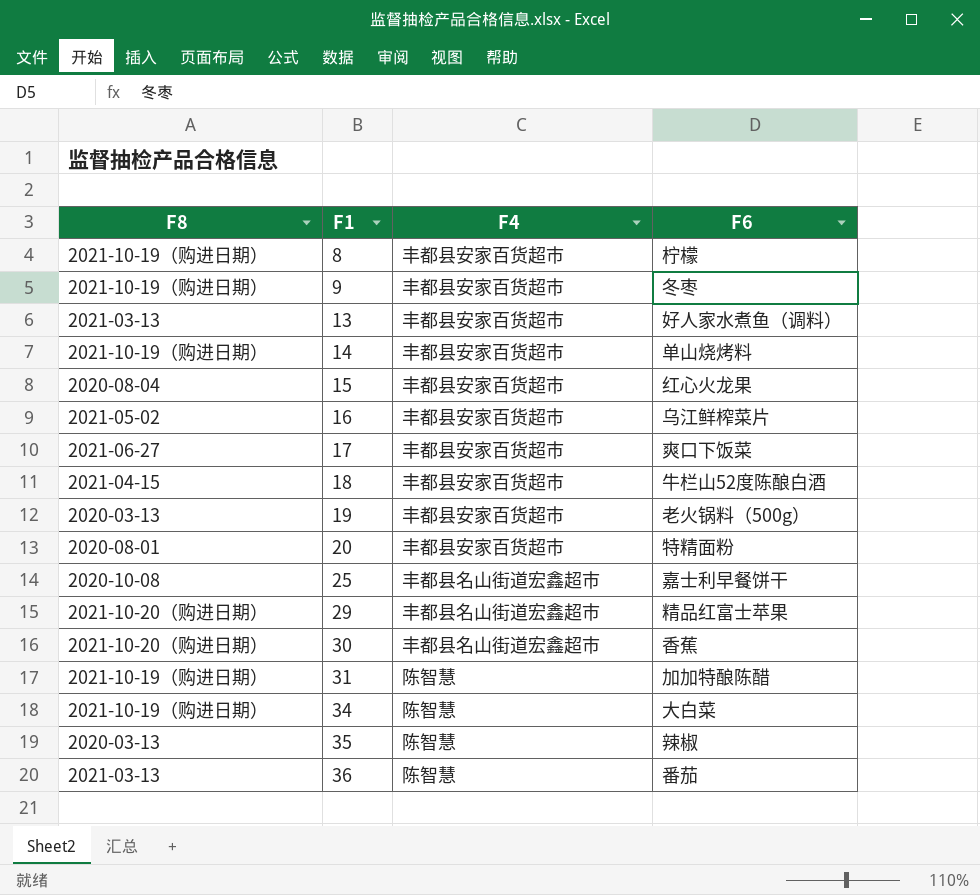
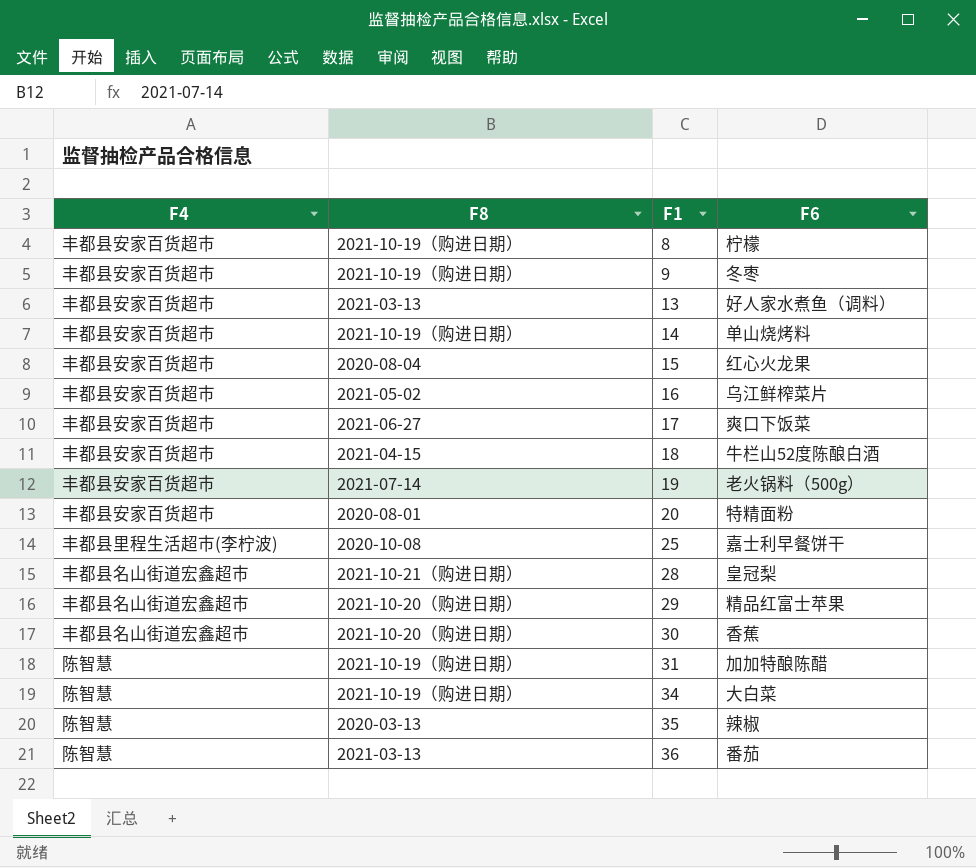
column F4 | position: 3 -> 1
19 | F8: 2020-03-13 -> 2021-07-14
25 | F4: 丰都县名山街道宏鑫超市 -> 丰都县里程生活超市(李柠波)
row 28: none -> 丰都县名山街道宏鑫超市 | 2021-10-21（购进日期） | 皇冠梨

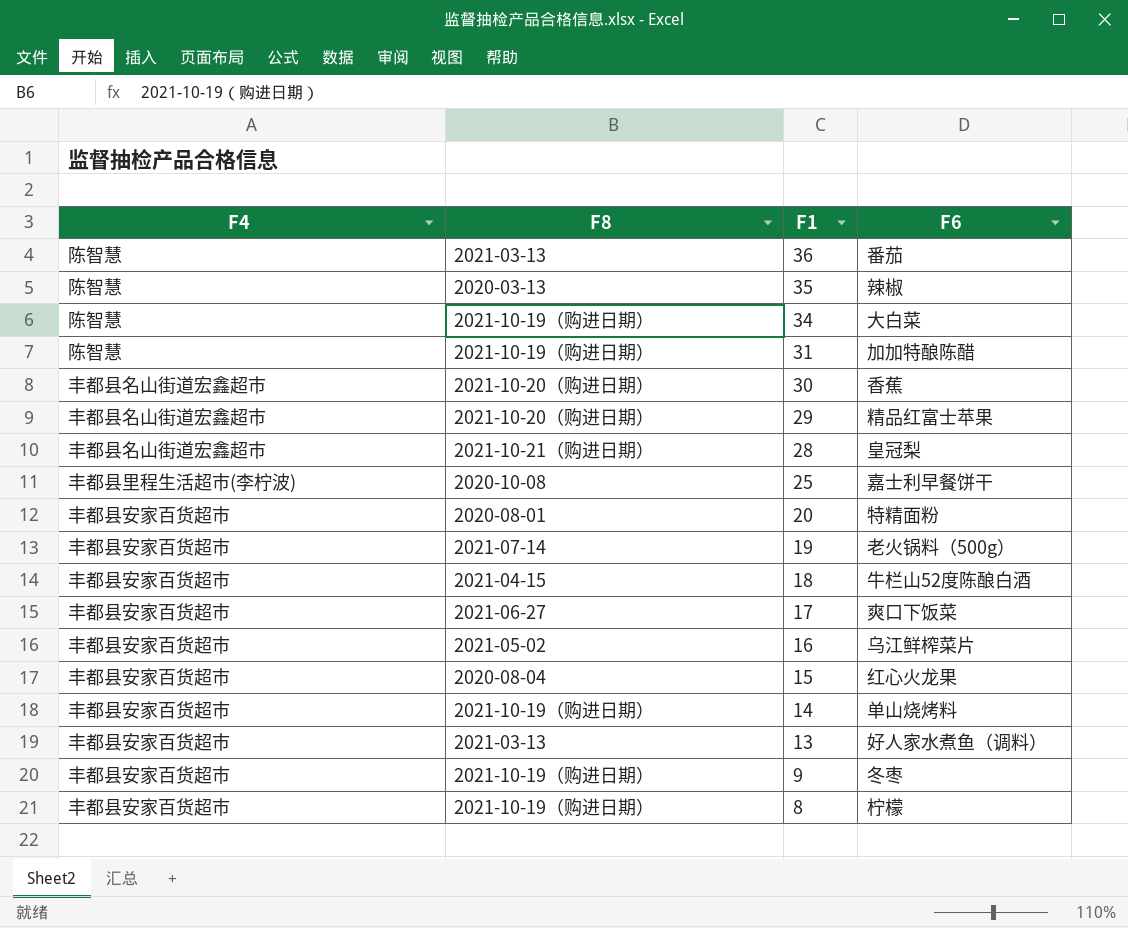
row order: F1 ascending -> F1 descending

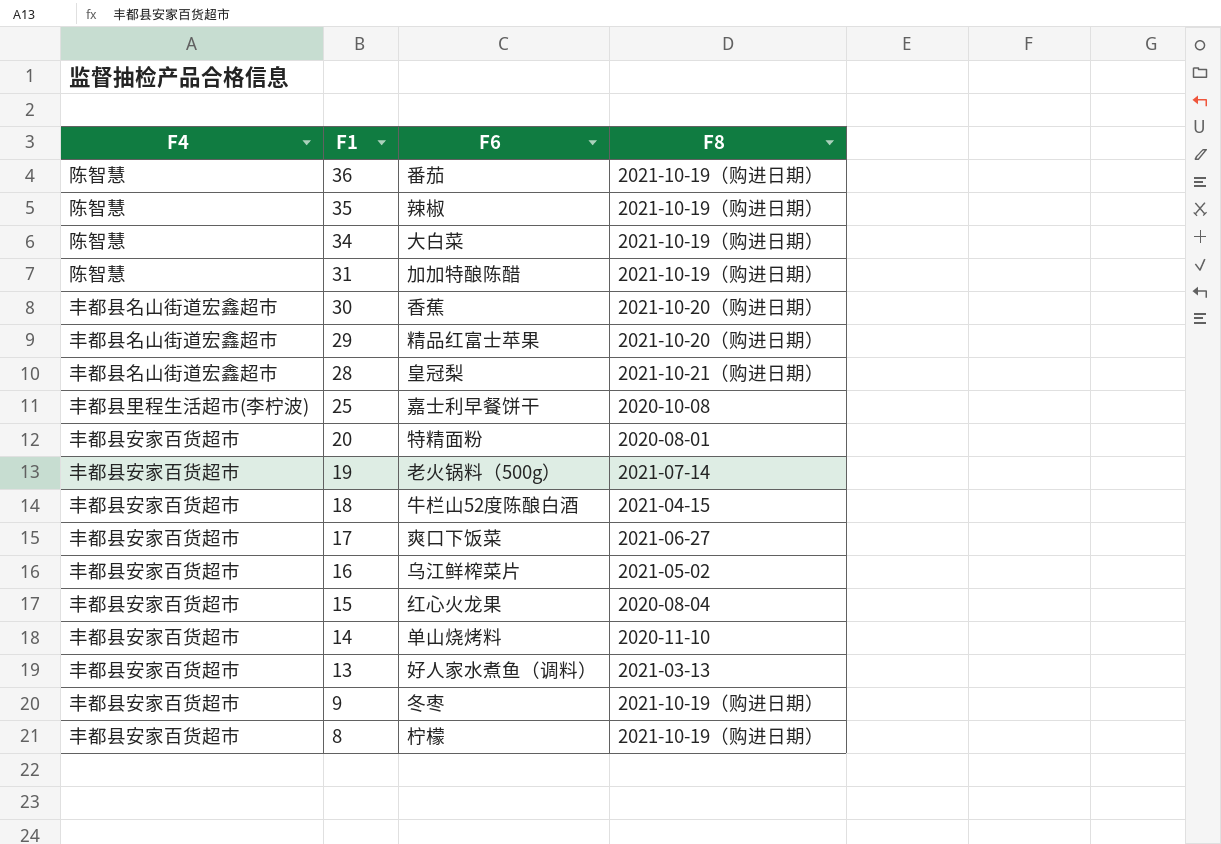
column F8 | position: 2 -> 4
36 | F8: 2021-03-13 -> 2021-10-19（购进日期）
35 | F8: 2020-03-13 -> 2021-10-19（购进日期）
14 | F8: 2021-10-19（购进日期） -> 2020-11-10

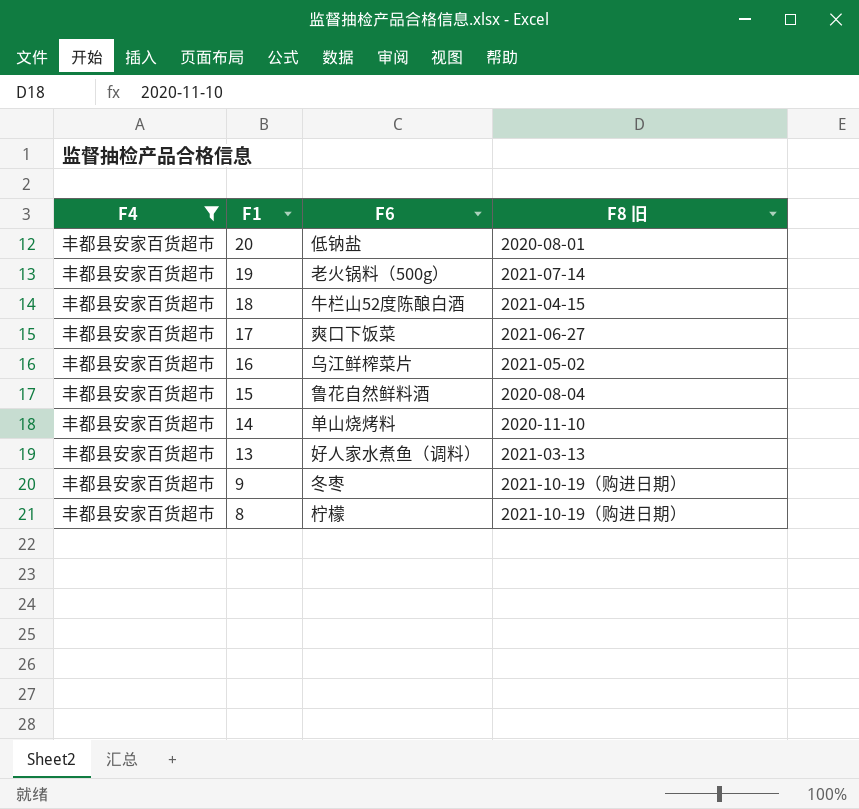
filter: none -> F4 = 丰都县安家百货超市
column name: F8 -> F8 旧
20 | F6: 特精面粉 -> 低钠盐
15 | F6: 红心火龙果 -> 鲁花自然鲜料酒

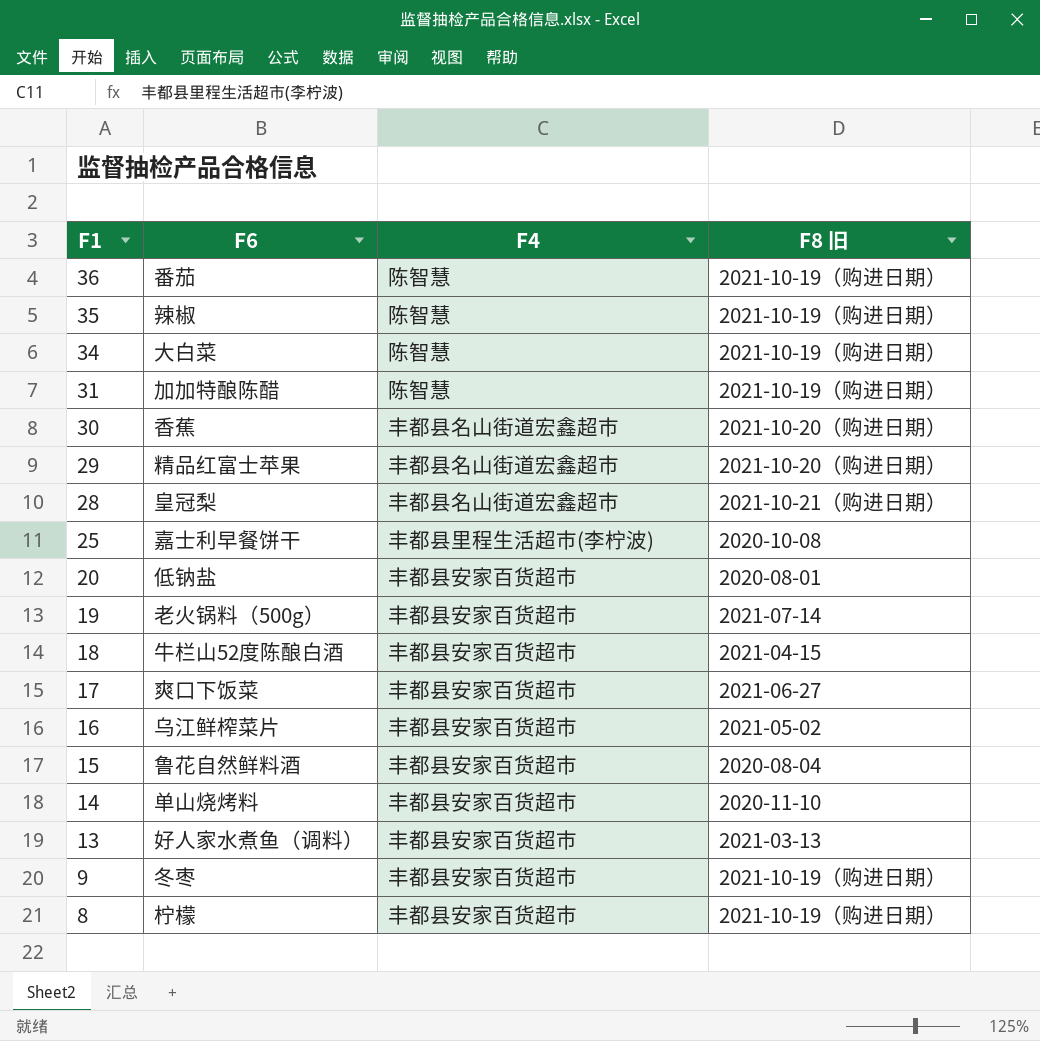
filter: F4 = 丰都县安家百货超市 -> none
column F4 | position: 1 -> 3

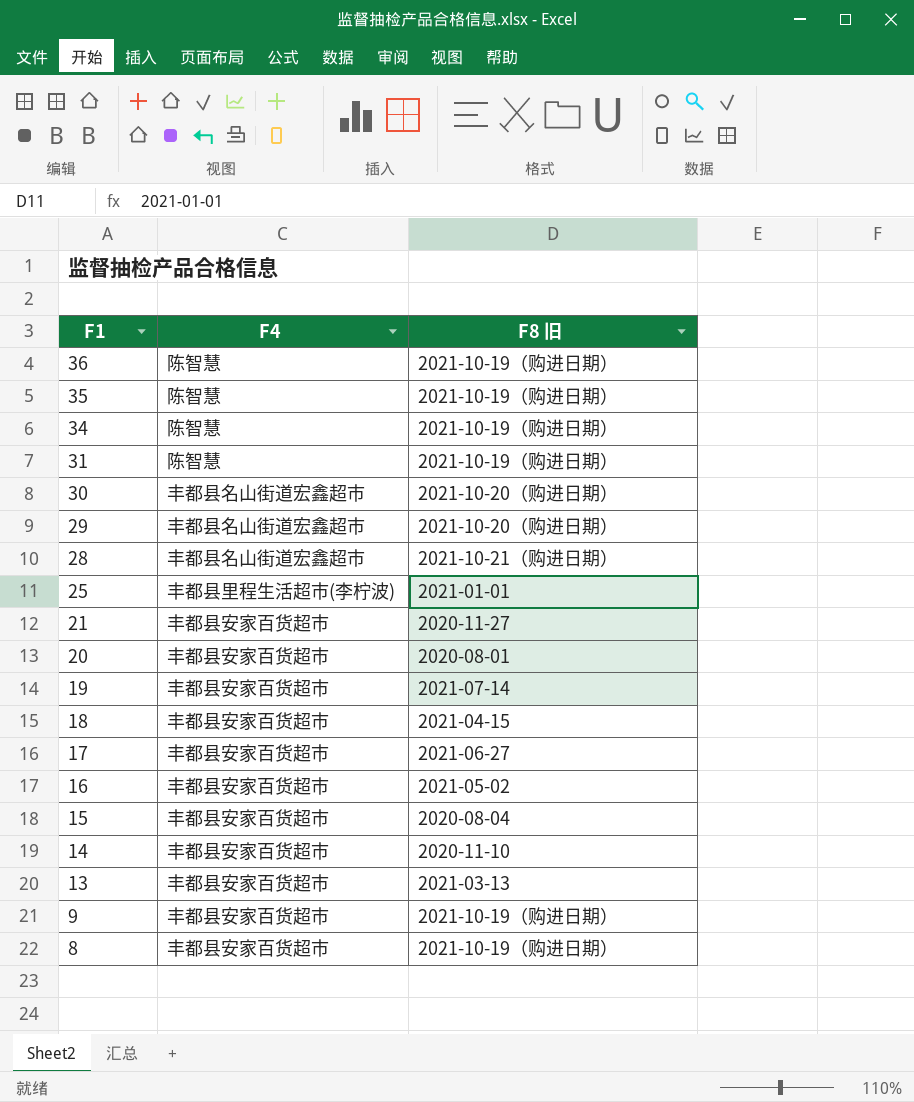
column F6 | position: 2 -> none
25 | F8 旧: 2020-10-08 -> 2021-01-01
row 21: none -> 丰都县安家百货超市 | 2020-11-27

